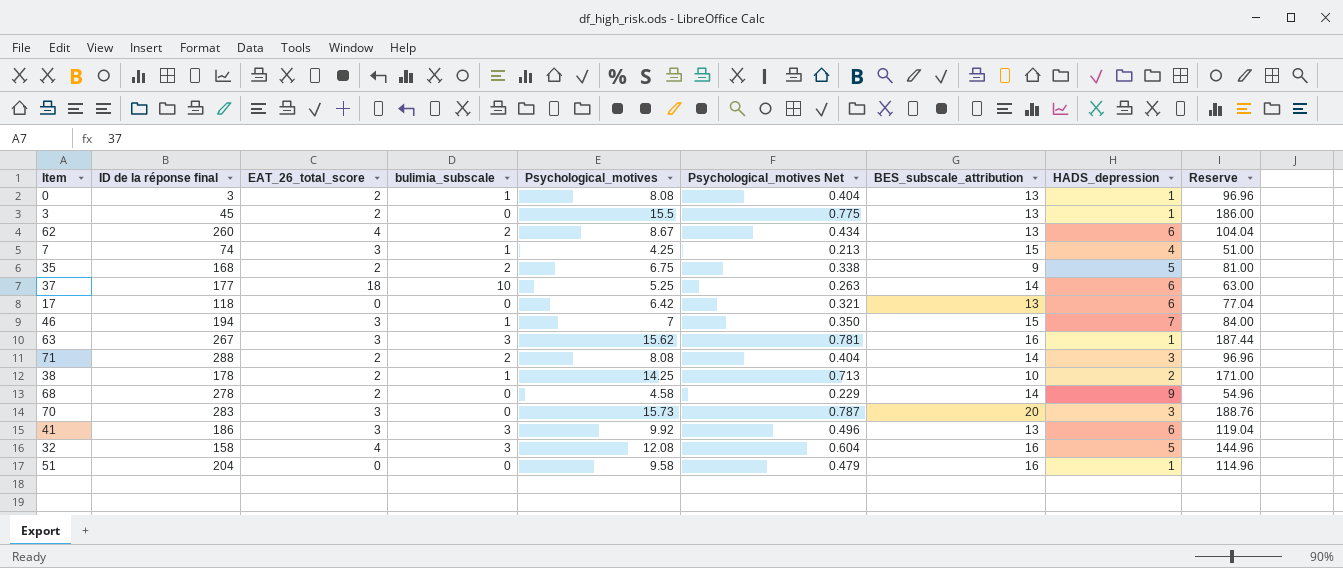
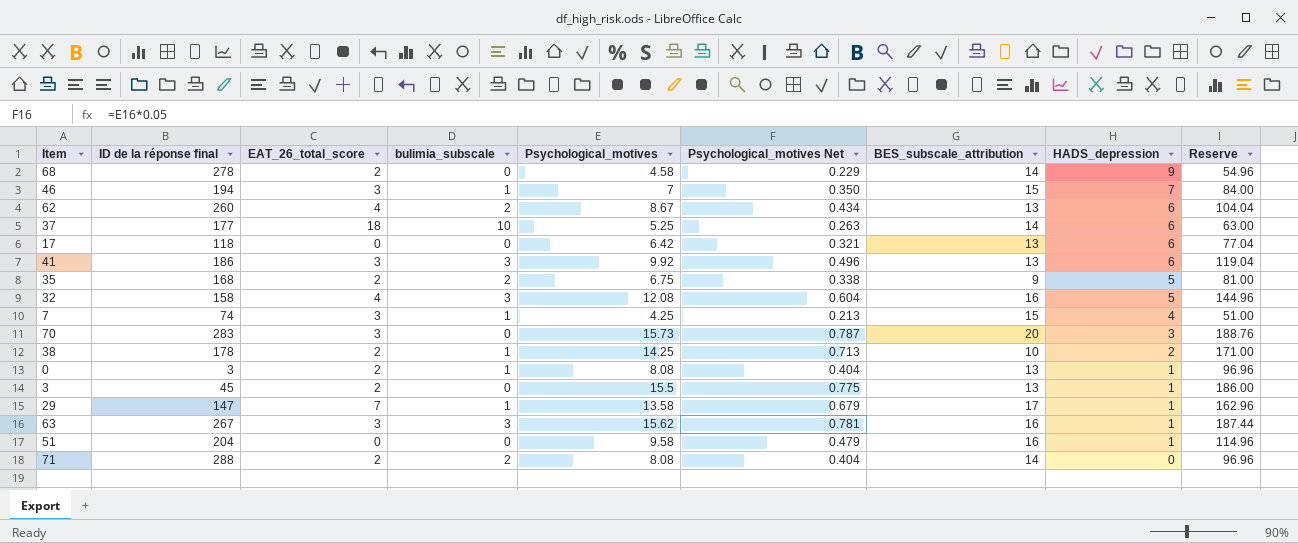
row order: none -> HADS_depression descending
row 29: none -> 147 | 7 | 1 | 13.58 | 0.679 | 17 | 1 | 162.96
71 | HADS_depression: 3 -> 0

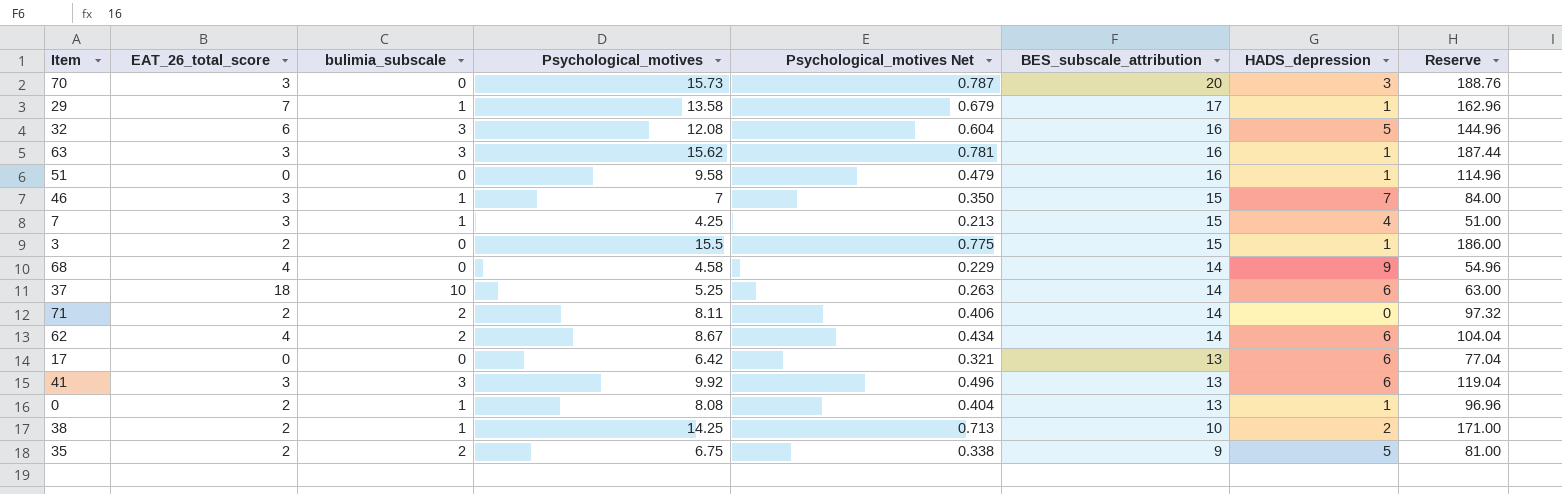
row order: HADS_depression descending -> BES_subscale_attribution descending
column ID de la réponse final | position: 2 -> none
32 | EAT_26_total_score: 4 -> 6
3 | BES_subscale_attribution: 13 -> 15
68 | EAT_26_total_score: 2 -> 4
71 | Psychological_motives: 8.08 -> 8.11
71 | Psychological_motives Net: 0.404 -> 0.406
71 | Reserve: 96.96 -> 97.32
62 | BES_subscale_attribution: 13 -> 14

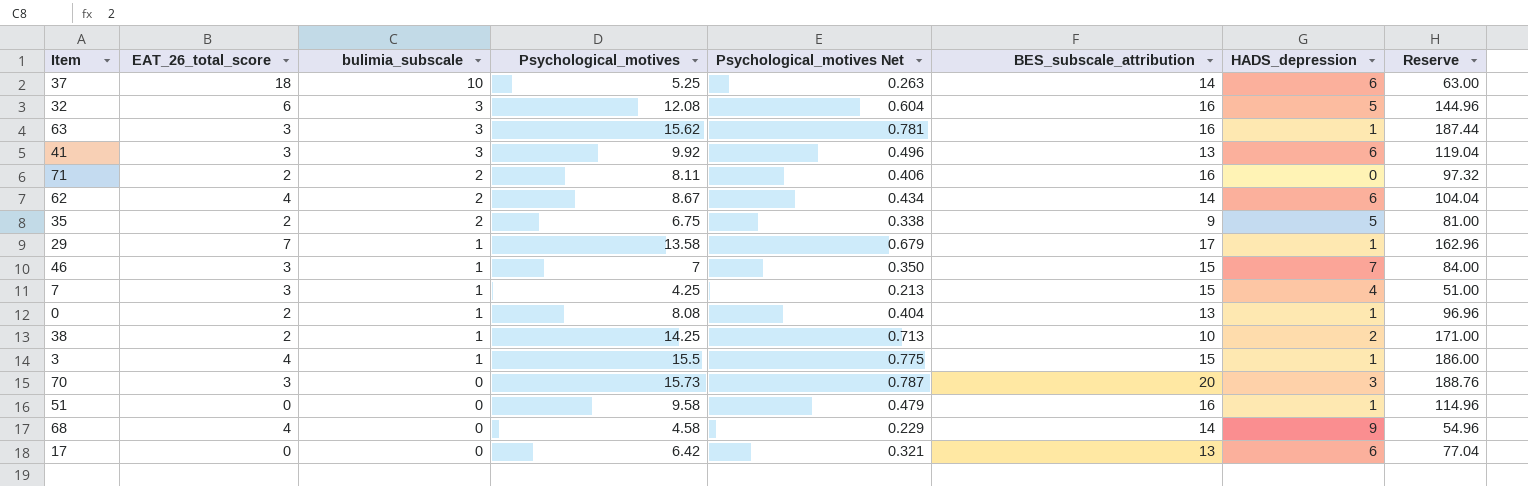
row order: BES_subscale_attribution descending -> bulimia_subscale descending
71 | BES_subscale_attribution: 14 -> 16
3 | EAT_26_total_score: 2 -> 4
3 | bulimia_subscale: 0 -> 1

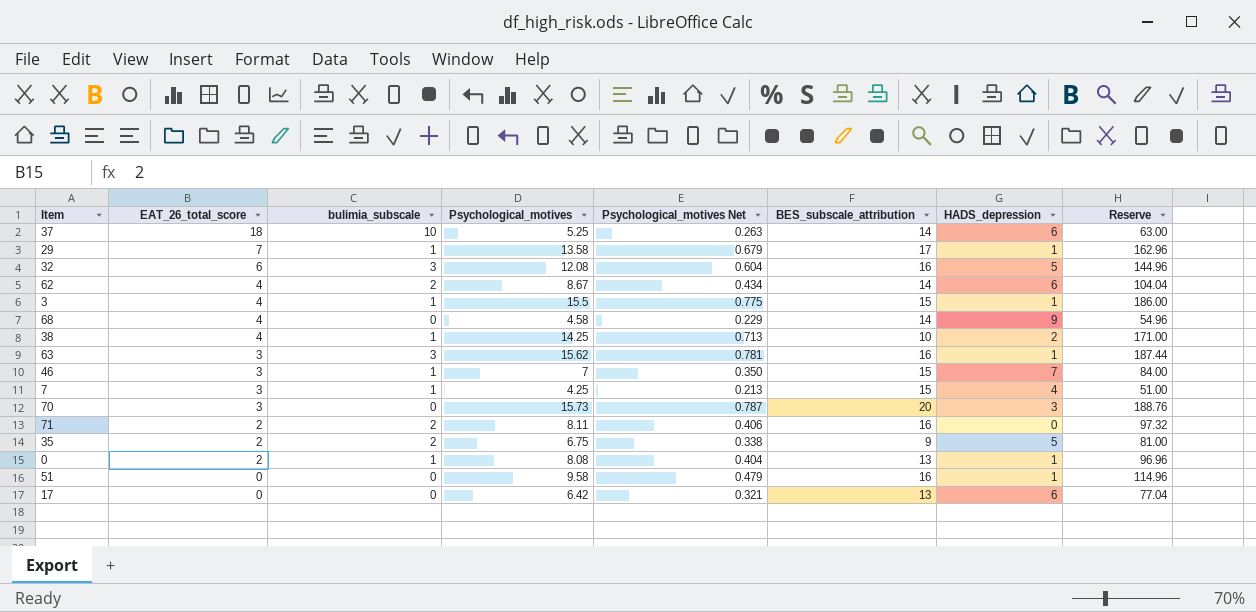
row order: bulimia_subscale descending -> EAT_26_total_score descending
row 41: 3 | 3 | 9.92 | 0.496 | 13 | 6 | 119.04 -> none
38 | EAT_26_total_score: 2 -> 4

